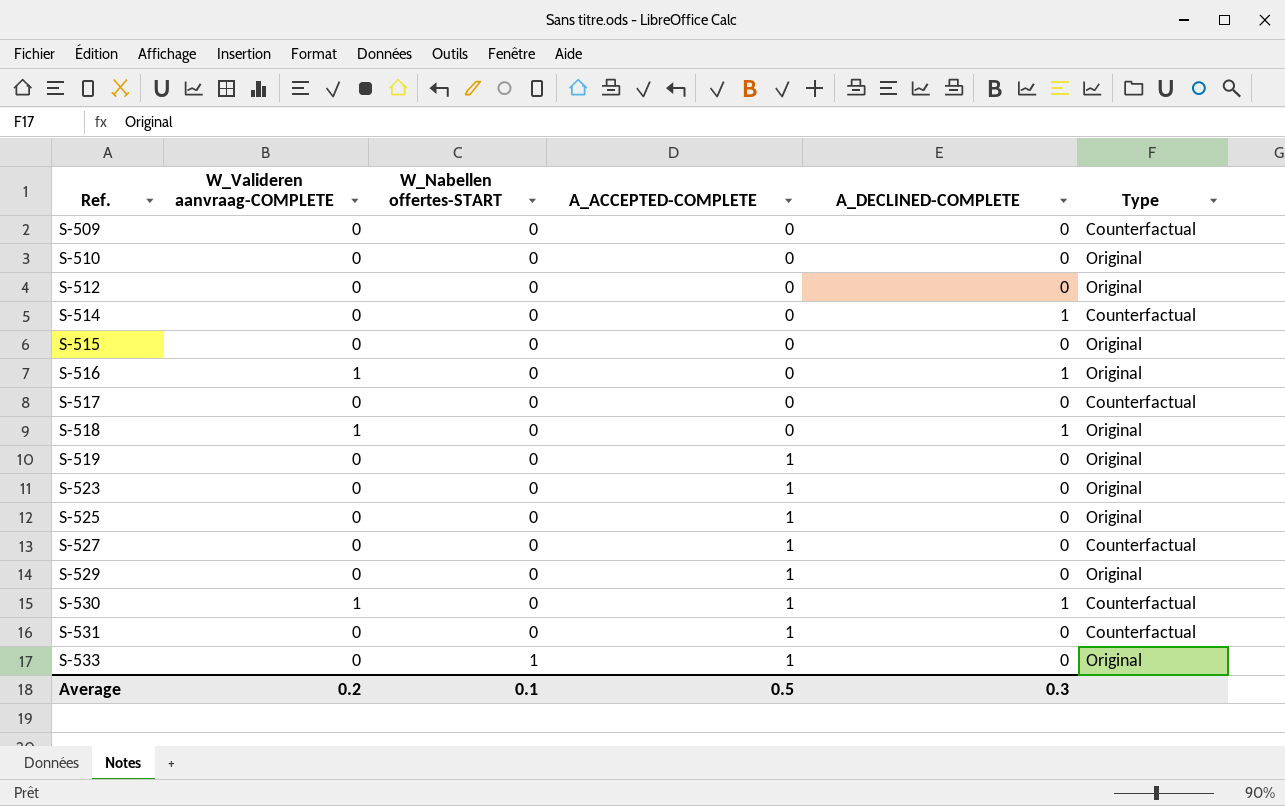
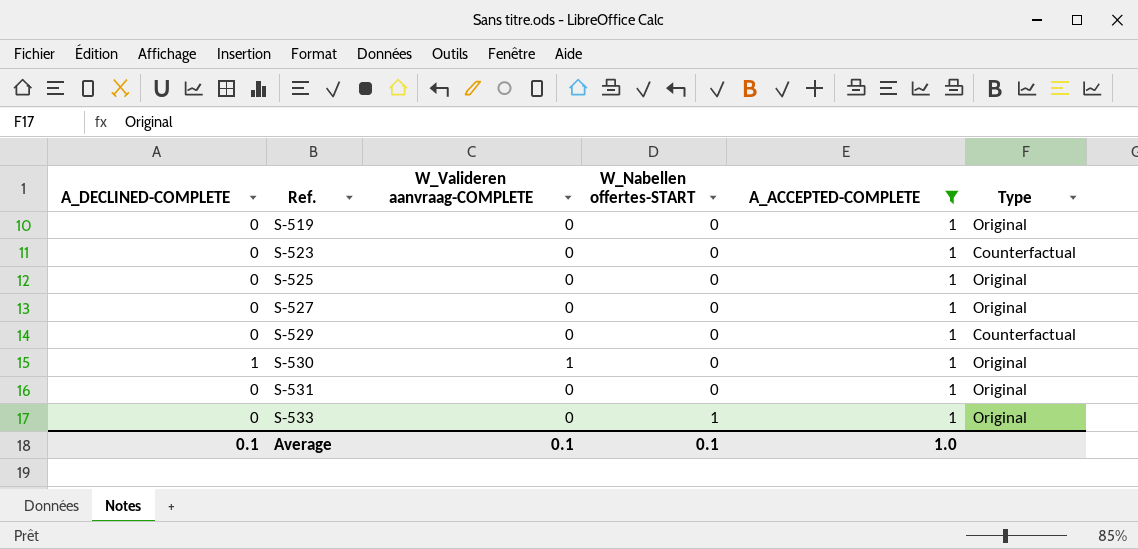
filter: none -> A_ACCEPTED-COMPLETE = 1
column A_DECLINED-COMPLETE | position: 5 -> 1
S-523 | Type: Original -> Counterfactual
S-527 | Type: Counterfactual -> Original
S-529 | Type: Original -> Counterfactual
S-530 | Type: Counterfactual -> Original
S-531 | Type: Counterfactual -> Original
Average | A_DECLINED-COMPLETE: 0.3 -> 0.1
Average | W_Valideren aanvraag-COMPLETE: 0.2 -> 0.1
Average | A_ACCEPTED-COMPLETE: 0.5 -> 1.0

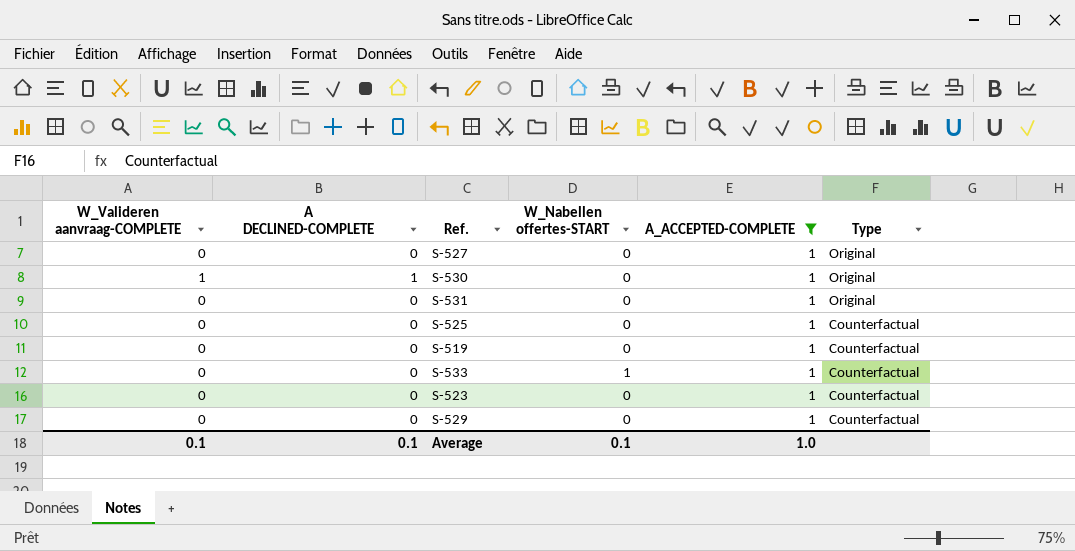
row order: Ref. ascending -> Type descending
column W_Valideren aanvraag-COMPLETE | position: 3 -> 1
column name: A_DECLINED-COMPLETE -> A DECLINED-COMPLETE
S-525 | Type: Original -> Counterfactual
S-519 | Type: Original -> Counterfactual
S-533 | Type: Original -> Counterfactual

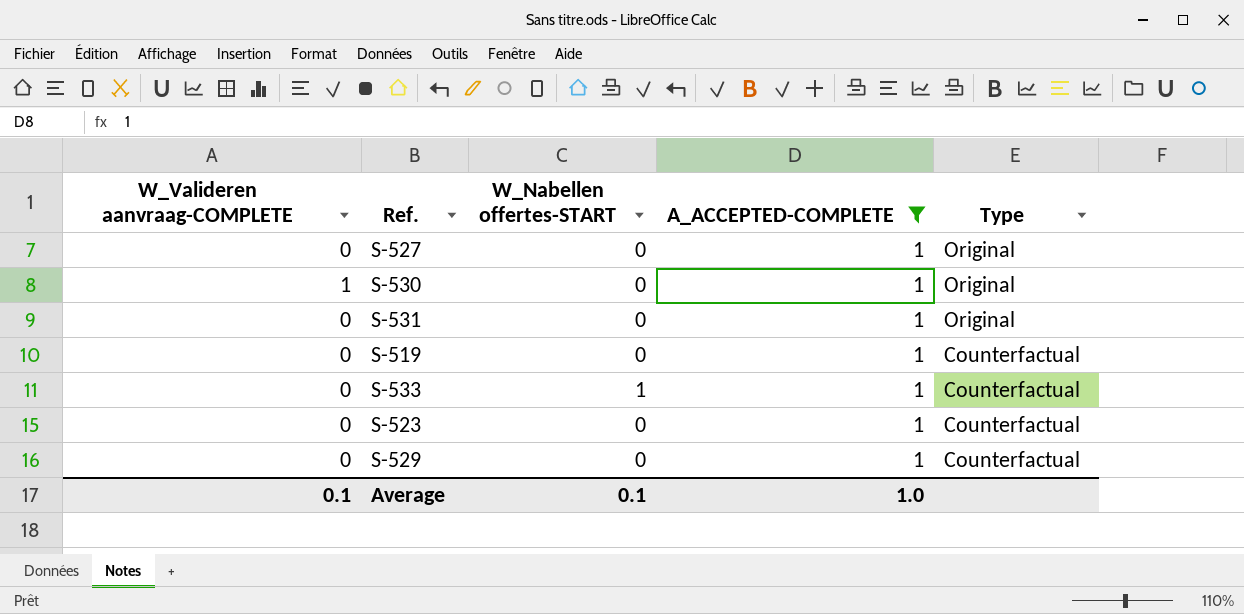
column A DECLINED-COMPLETE | position: 2 -> none
row S-525: 0 | 0 | 0 | 1 | Counterfactual -> none

